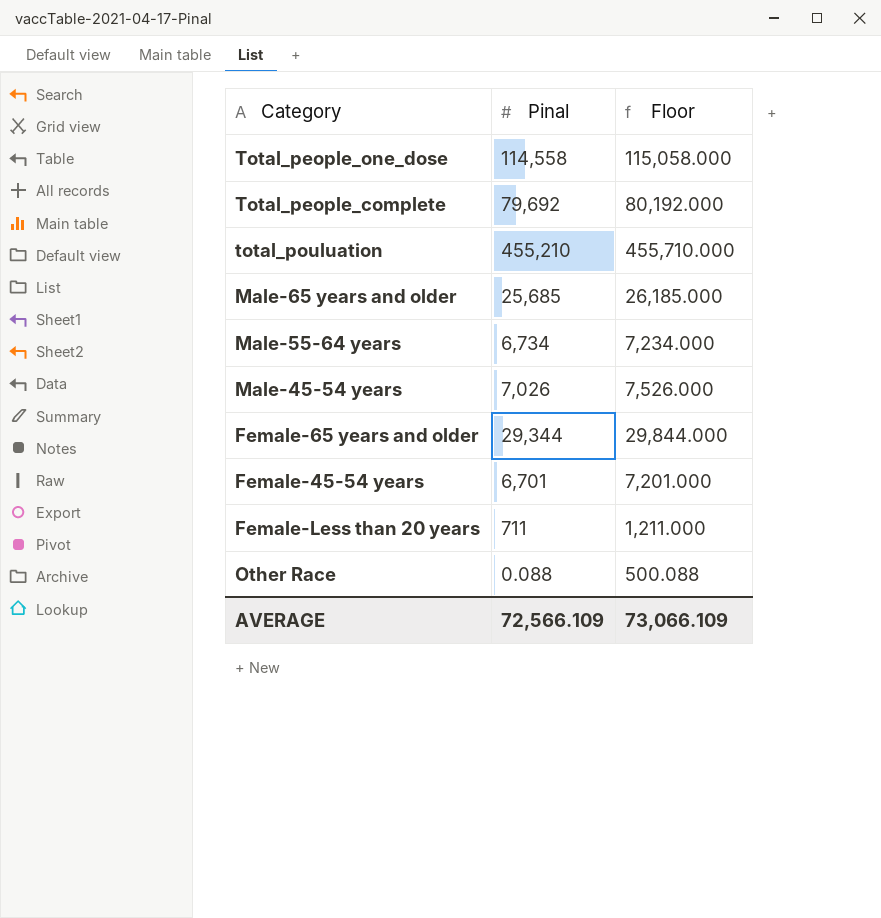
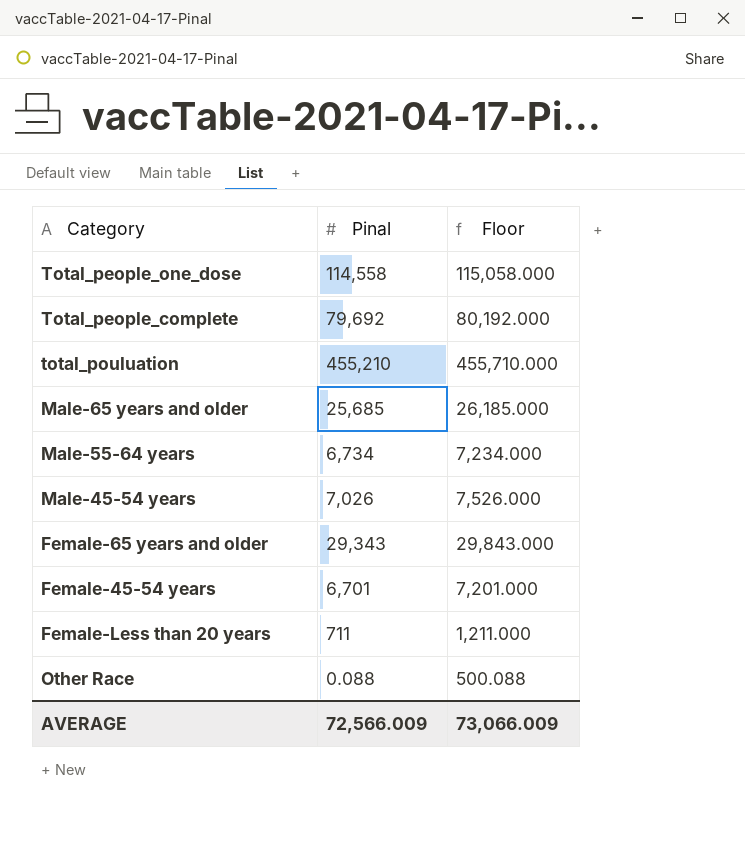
Female-65 years and older | Pinal: 29,344 -> 29,343
Female-65 years and older | Floor: 29,844.000 -> 29,843.000
AVERAGE | Pinal: 72,566.109 -> 72,566.009
AVERAGE | Floor: 73,066.109 -> 73,066.009

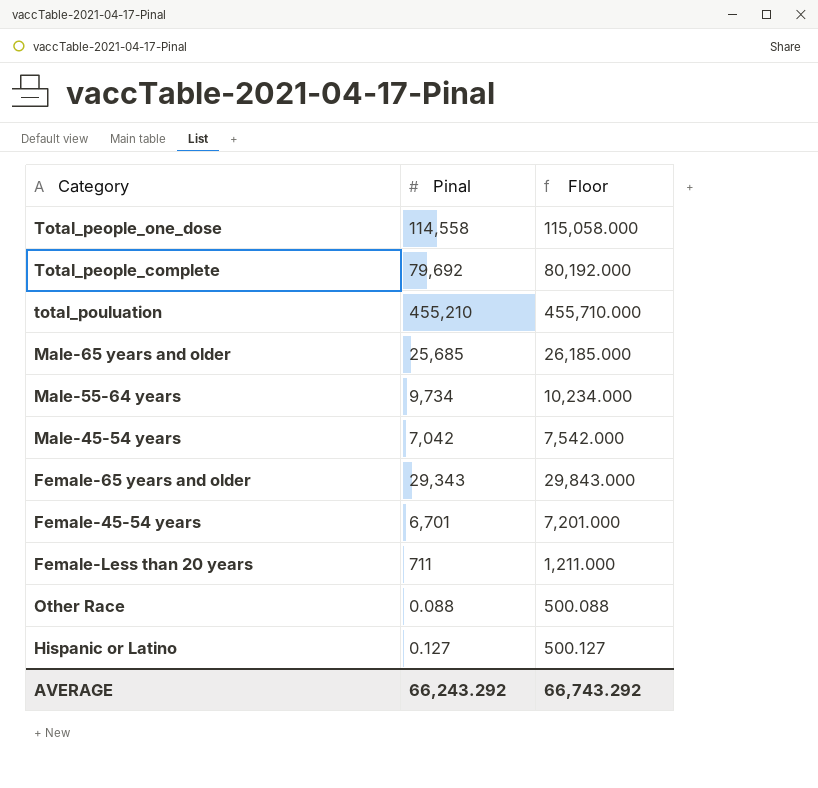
Male-55-64 years | Pinal: 6,734 -> 9,734
Male-55-64 years | Floor: 7,234.000 -> 10,234.000
Male-45-54 years | Pinal: 7,026 -> 7,042
Male-45-54 years | Floor: 7,526.000 -> 7,542.000
row Hispanic or Latino: none -> 0.127 | 500.127
AVERAGE | Pinal: 72,566.009 -> 66,243.292
AVERAGE | Floor: 73,066.009 -> 66,743.292

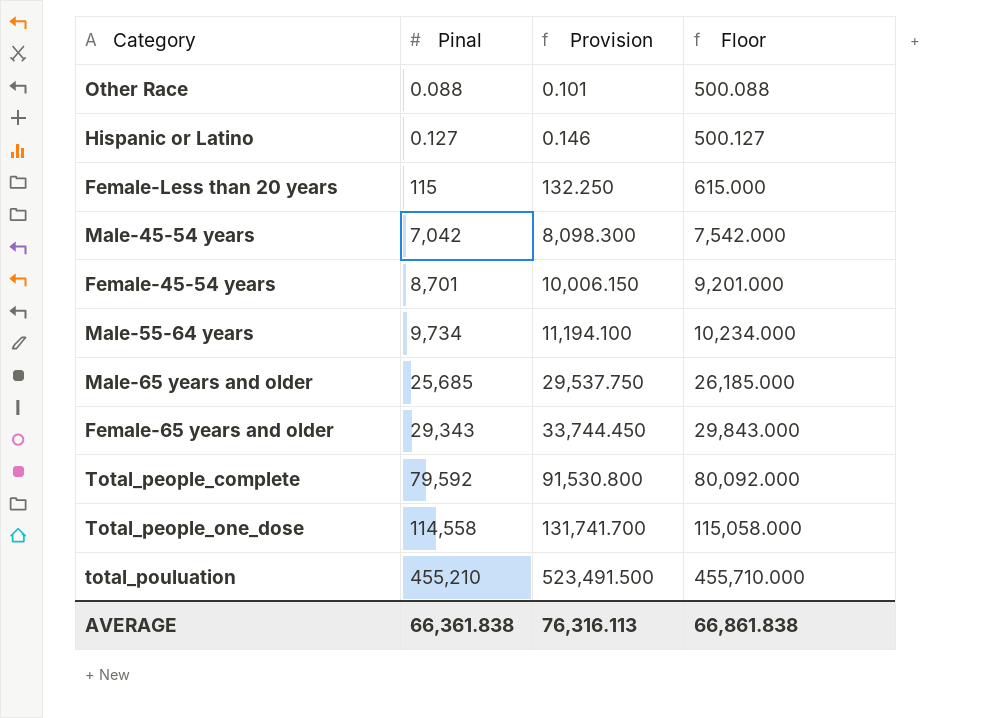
row order: none -> Pinal ascending
column Provision | formula: none -> [Pinal] * 1.15
Female-Less than 20 years | Pinal: 711 -> 115
Female-Less than 20 years | Floor: 1,211.000 -> 615.000
Female-45-54 years | Pinal: 6,701 -> 8,701
Female-45-54 years | Floor: 7,201.000 -> 9,201.000
Total_people_complete | Pinal: 79,692 -> 79,592
Total_people_complete | Floor: 80,192.000 -> 80,092.000
AVERAGE | Pinal: 66,243.292 -> 66,361.838
AVERAGE | Floor: 66,743.292 -> 66,861.838

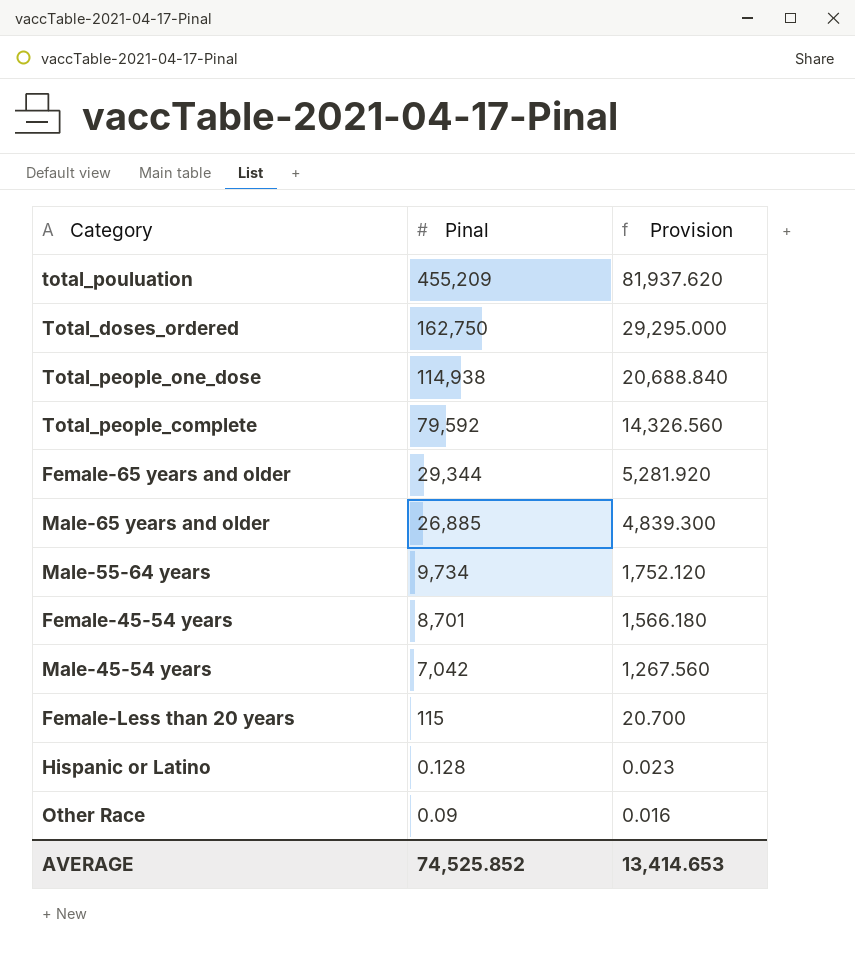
row order: Pinal ascending -> Pinal descending
column Floor | formula: [Pinal] + 500 -> none
column Provision | formula: [Pinal] * 1.15 -> [Pinal] * 0.18
total_pouluation | Pinal: 455,210 -> 455,209
row Total_doses_ordered: none -> 162,750 | 29,295.000
Total_people_one_dose | Pinal: 114,558 -> 114,938
Female-65 years and older | Pinal: 29,343 -> 29,344
Male-65 years and older | Pinal: 25,685 -> 26,885
Hispanic or Latino | Pinal: 0.127 -> 0.128
Other Race | Pinal: 0.088 -> 0.09
AVERAGE | Pinal: 66,361.838 -> 74,525.852
AVERAGE | Provision: 76,316.113 -> 13,414.653

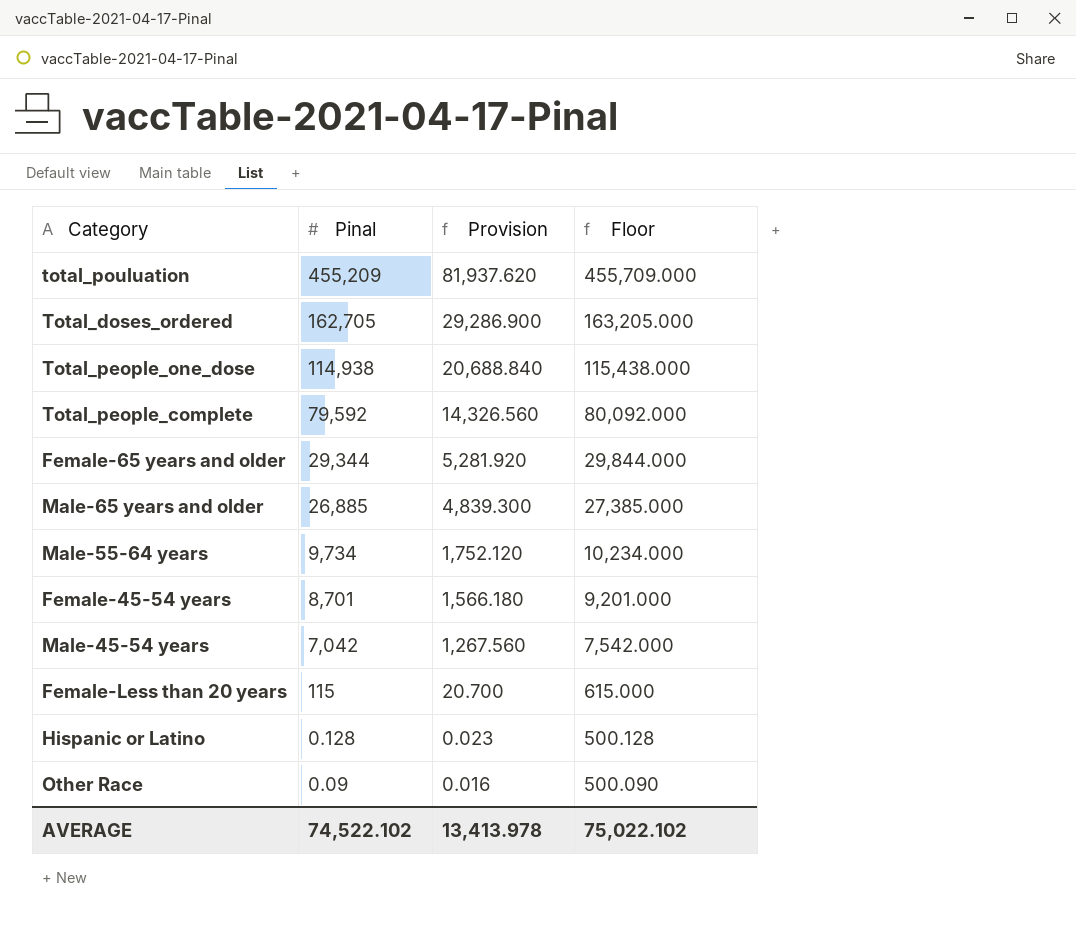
column Floor | formula: none -> [Pinal] + 500
Total_doses_ordered | Pinal: 162,750 -> 162,705
Total_doses_ordered | Provision: 29,295.000 -> 29,286.900
AVERAGE | Pinal: 74,525.852 -> 74,522.102
AVERAGE | Provision: 13,414.653 -> 13,413.978

